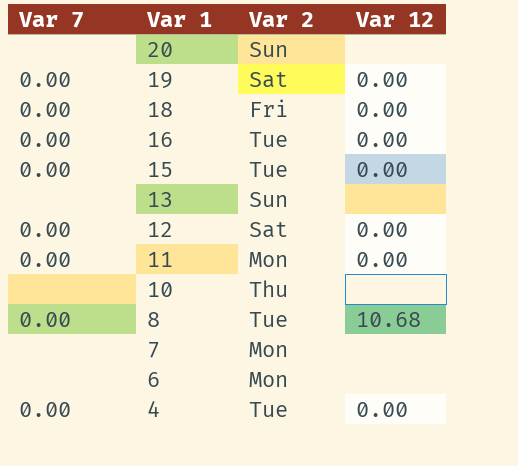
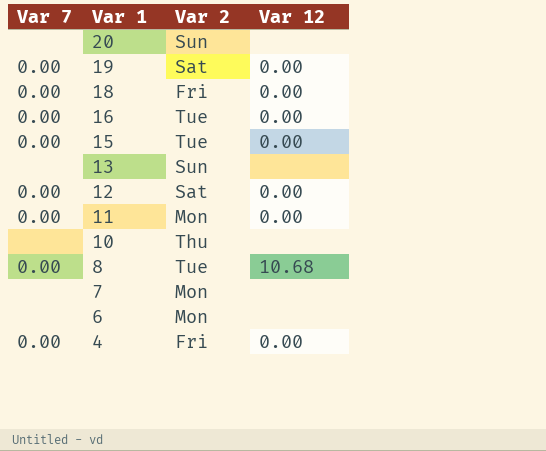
4 | Var 2: Tue -> Fri

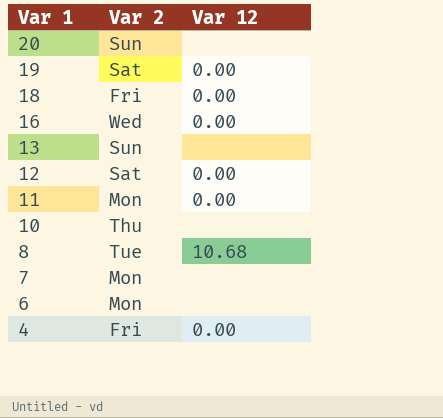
column Var 7 | position: 1 -> none
row 15: 0.00 | Tue | 0.00 -> none
16 | Var 2: Tue -> Wed

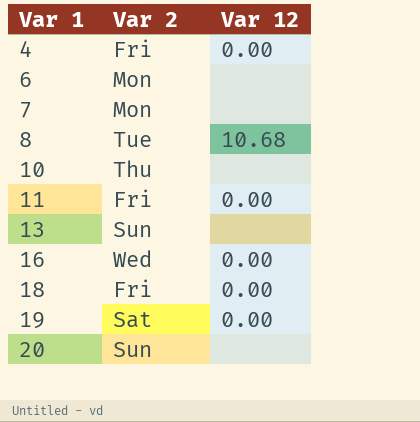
row order: Var 1 descending -> Var 1 ascending
row 12: Sat | 0.00 -> none
11 | Var 2: Mon -> Fri

